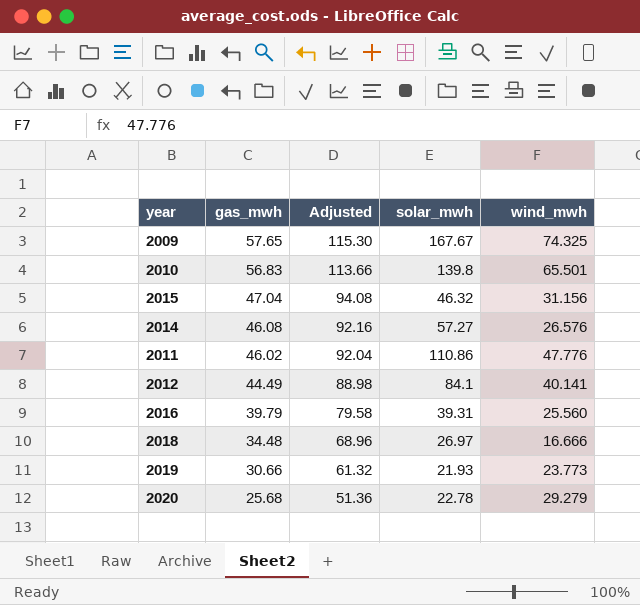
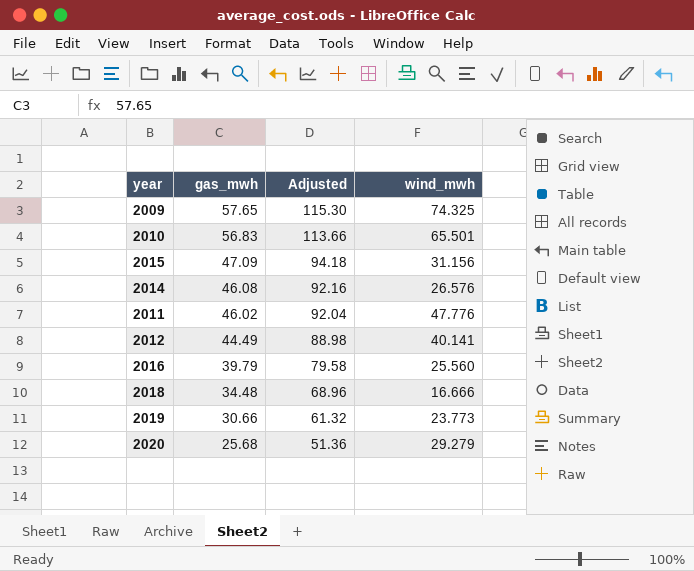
column solar_mwh | position: 4 -> none
2015 | gas_mwh: 47.04 -> 47.09
2015 | Adjusted: 94.08 -> 94.18

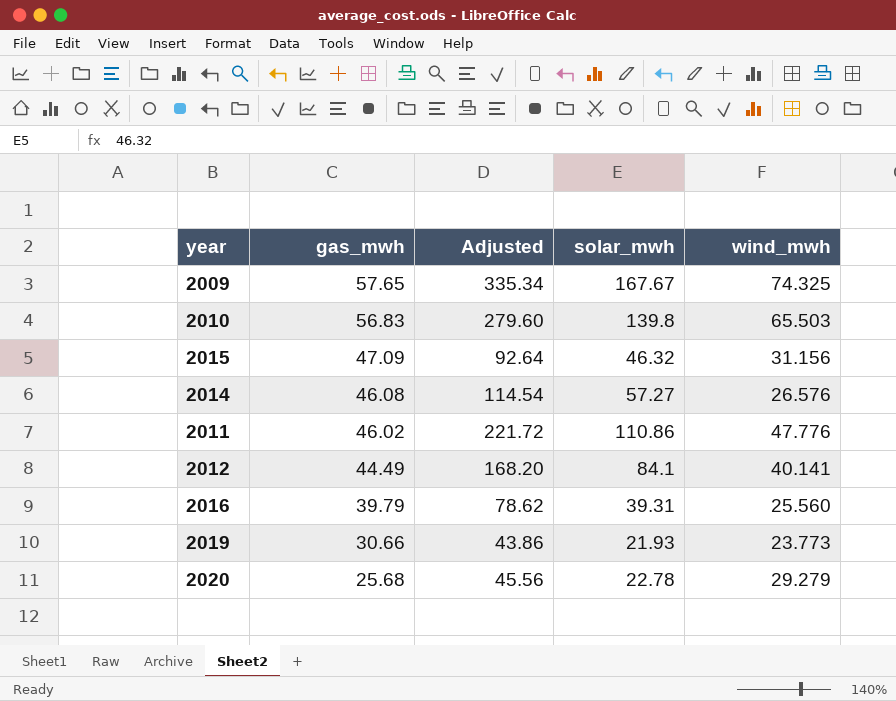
column Adjusted | formula: [gas_mwh] * 2 -> [solar_mwh] * 2
column solar_mwh | position: none -> 4
row 2018: 34.48 | 68.96 | 16.666 -> none
2010 | wind_mwh: 65.501 -> 65.503

